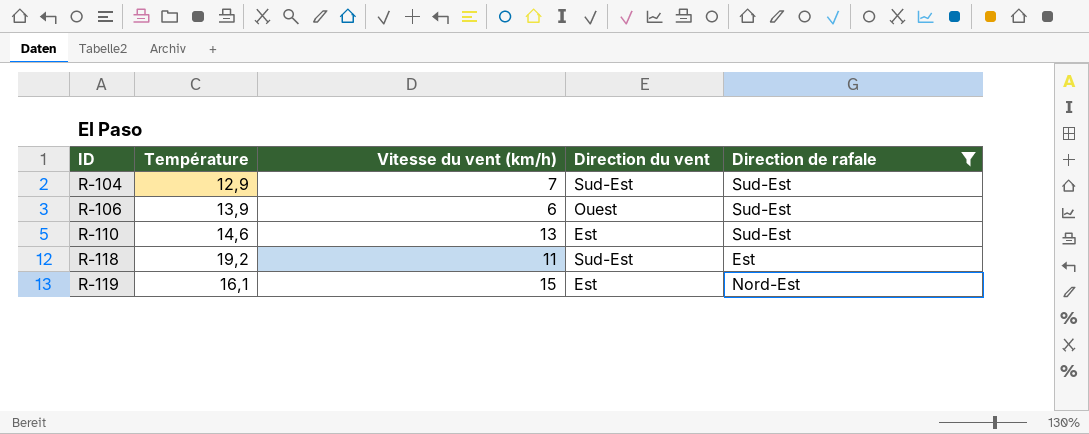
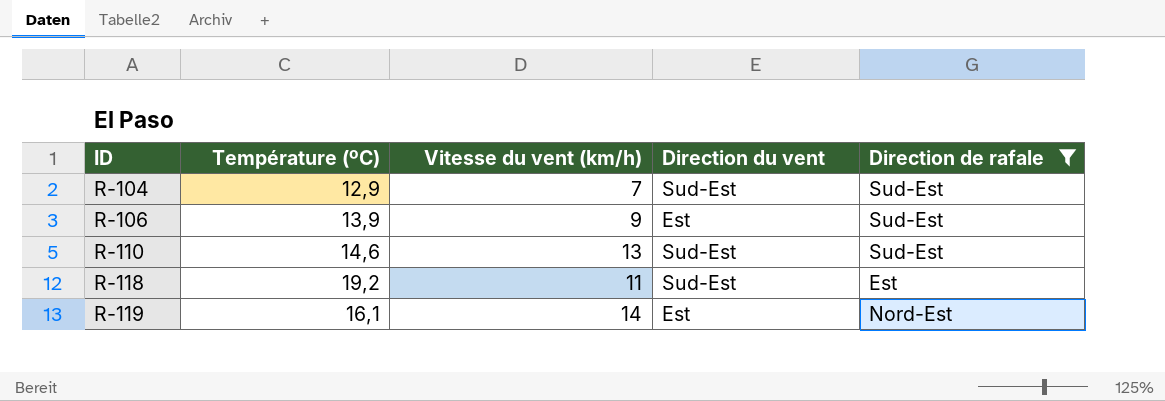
column name: Température -> Température (ºC)
R-106 | Vitesse du vent (km/h): 6 -> 9
R-106 | Direction du vent: Ouest -> Est
R-110 | Direction du vent: Est -> Sud-Est
R-119 | Vitesse du vent (km/h): 15 -> 14

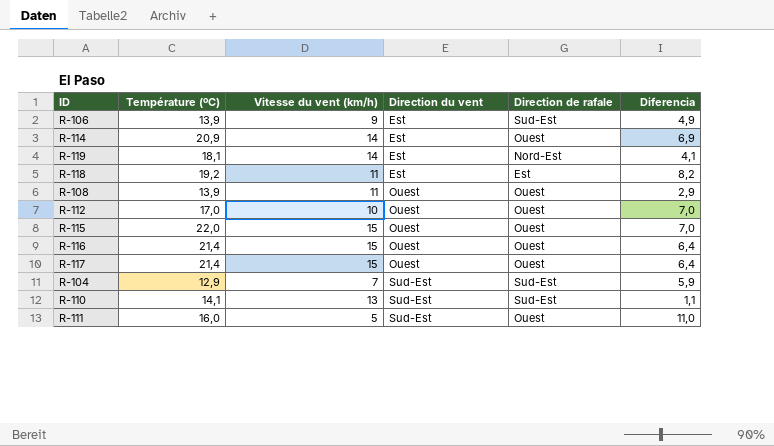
filter: Direction de rafale != Ouest -> none
row order: ID ascending -> Direction du vent ascending
column Diferencia | formula: none -> [Température (ºC)] - [Vitesse du vent (km/h)]
R-119 | Température (ºC): 16,1 -> 18,1
R-118 | Direction du vent: Sud-Est -> Est
R-110 | Température (ºC): 14,6 -> 14,1

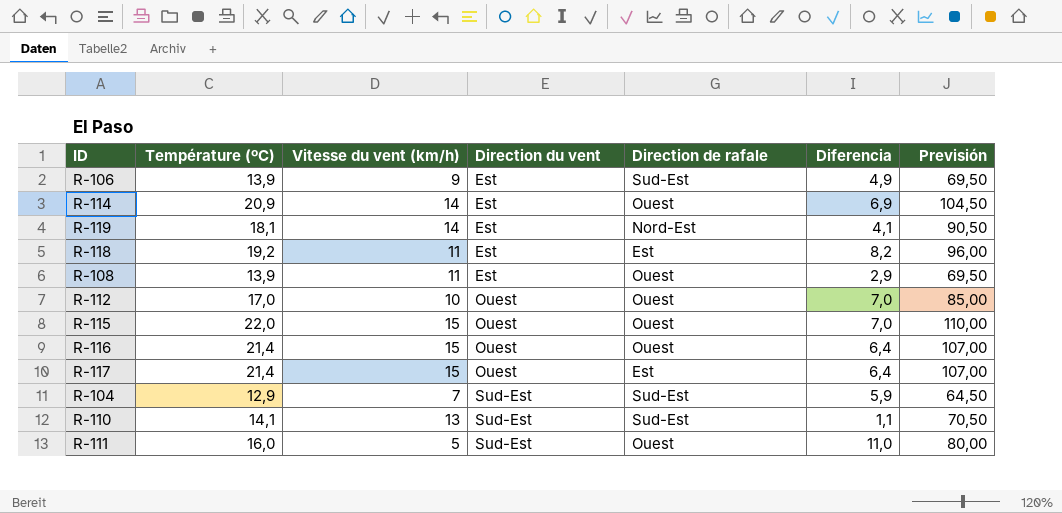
column Previsión | formula: none -> [Température (ºC)] * 5
R-108 | Direction du vent: Ouest -> Est
R-117 | Direction de rafale: Ouest -> Est

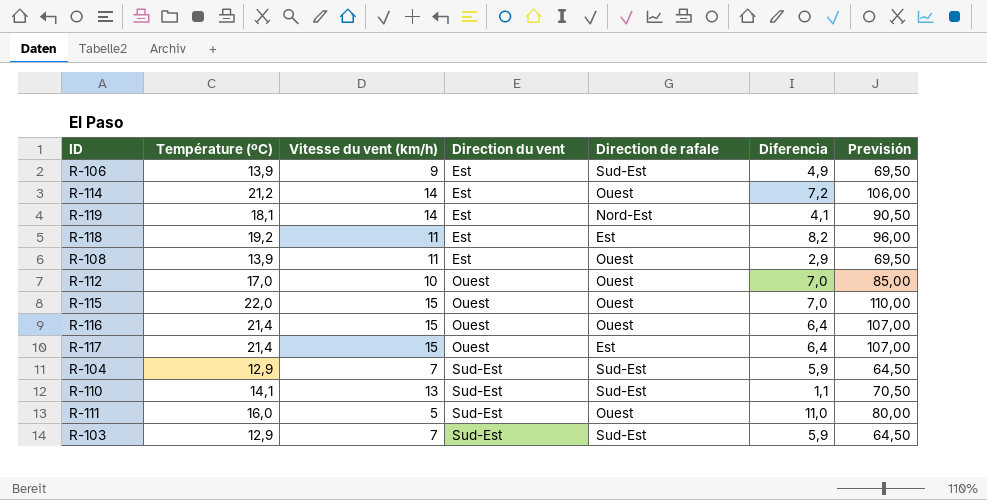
R-114 | Température (ºC): 20,9 -> 21,2
R-114 | Diferencia: 6,9 -> 7,2
R-114 | Previsión: 104,50 -> 106,00
row R-103: none -> 12,9 | 7 | Sud-Est | Sud-Est | 5,9 | 64,50

